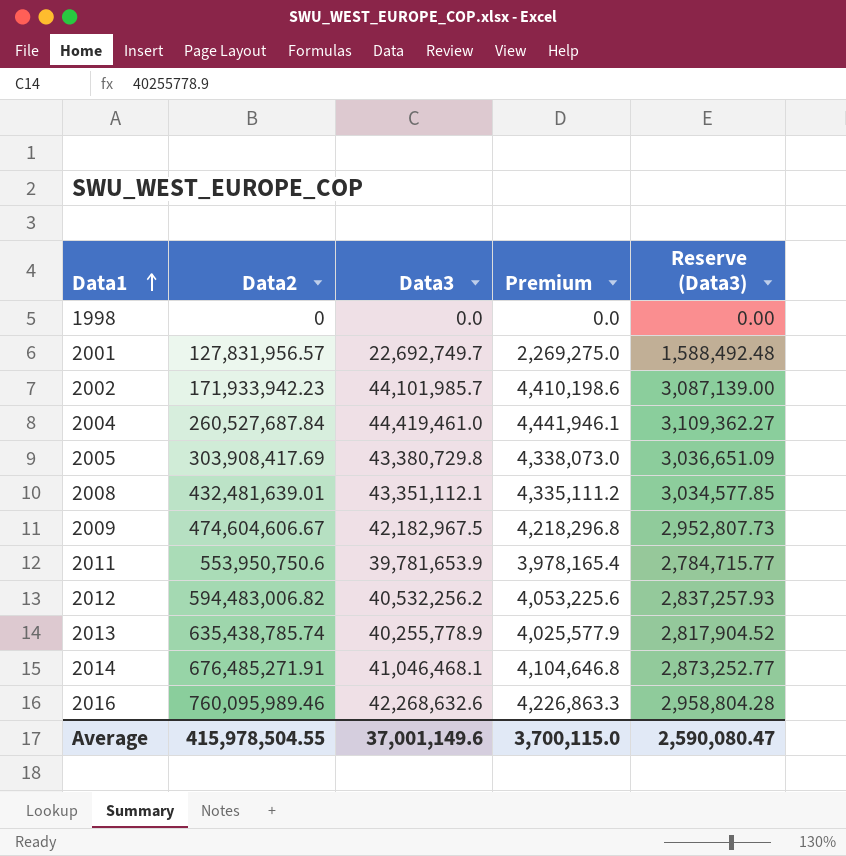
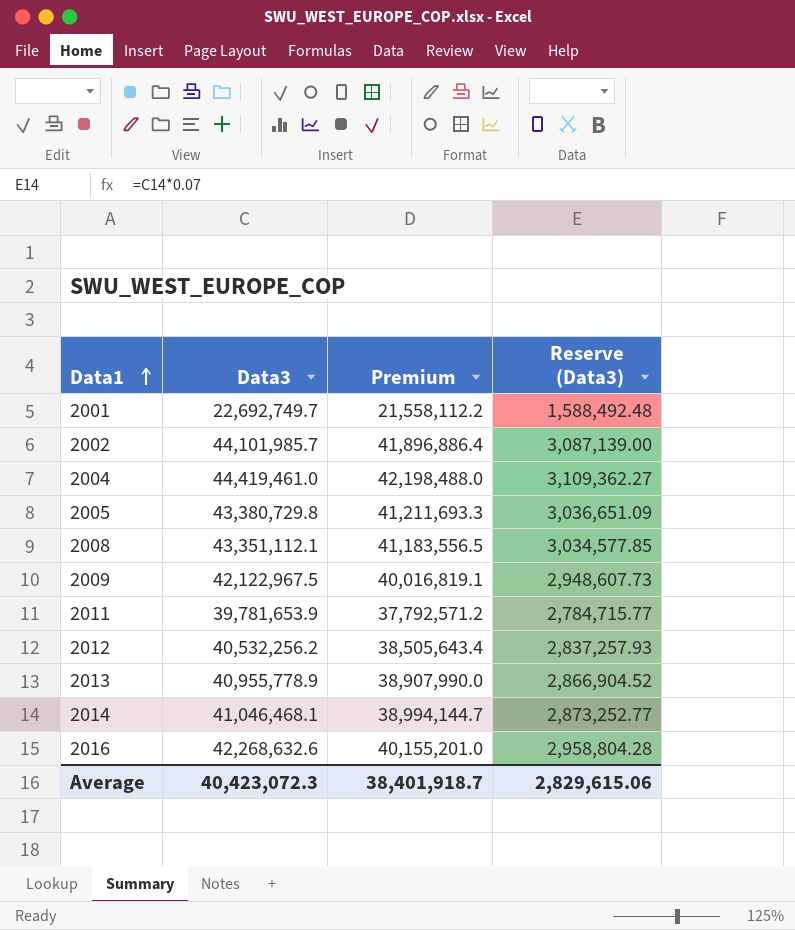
column Data2 | position: 2 -> none
column Premium | formula: [Data3] * 0.1 -> [Data3] * 0.95
row 1998: 0 | 0.0 | 0.0 | 0.00 -> none
2009 | Data3: 42,182,967.5 -> 42,122,967.5
2009 | Reserve (Data3): 2,952,807.73 -> 2,948,607.73
2013 | Data3: 40,255,778.9 -> 40,955,778.9
2013 | Reserve (Data3): 2,817,904.52 -> 2,866,904.52
Average | Data3: 37,001,149.6 -> 40,423,072.3
Average | Premium: 3,700,115.0 -> 38,401,918.7
Average | Reserve (Data3): 2,590,080.47 -> 2,829,615.06

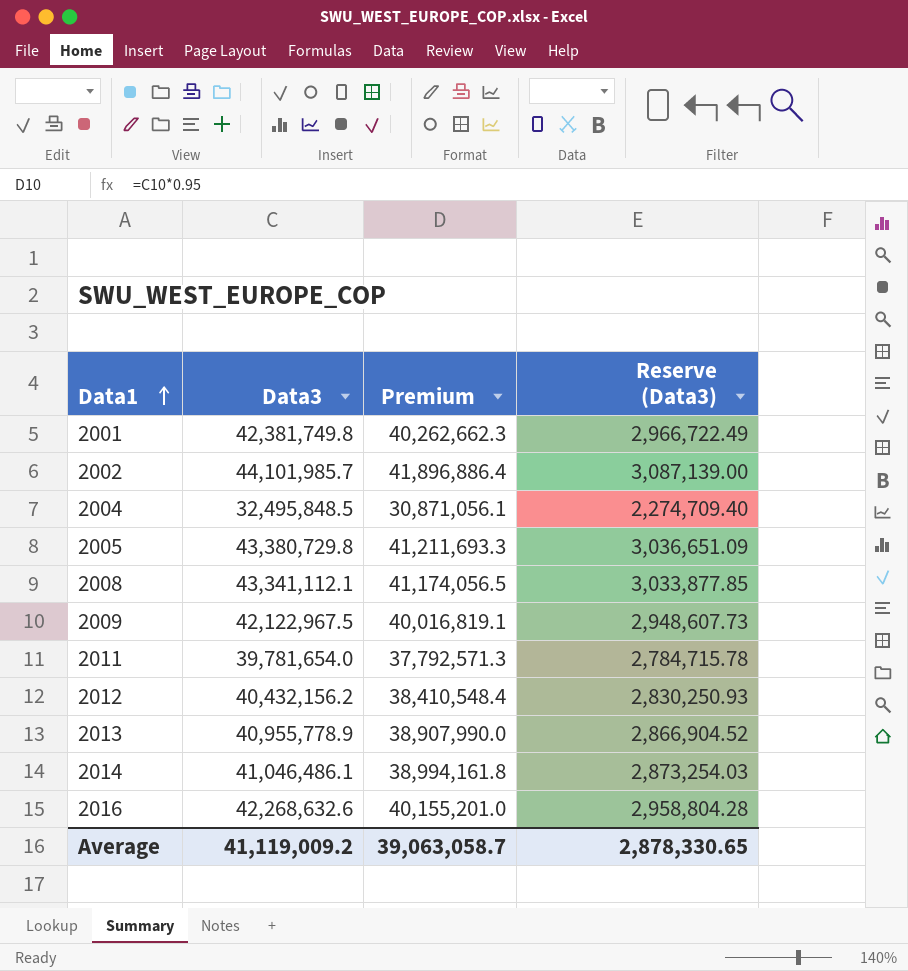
2001 | Data3: 22,692,749.7 -> 42,381,749.8
2001 | Premium: 21,558,112.2 -> 40,262,662.3
2001 | Reserve (Data3): 1,588,492.48 -> 2,966,722.49
2004 | Data3: 44,419,461.0 -> 32,495,848.5
2004 | Premium: 42,198,488.0 -> 30,871,056.1
2004 | Reserve (Data3): 3,109,362.27 -> 2,274,709.40
2008 | Data3: 43,351,112.1 -> 43,341,112.1
2008 | Premium: 41,183,556.5 -> 41,174,056.5
2008 | Reserve (Data3): 3,034,577.85 -> 3,033,877.85
2011 | Data3: 39,781,653.9 -> 39,781,654.0
2011 | Premium: 37,792,571.2 -> 37,792,571.3
2011 | Reserve (Data3): 2,784,715.77 -> 2,784,715.78
2012 | Data3: 40,532,256.2 -> 40,432,156.2
2012 | Premium: 38,505,643.4 -> 38,410,548.4
2012 | Reserve (Data3): 2,837,257.93 -> 2,830,250.93
2014 | Data3: 41,046,468.1 -> 41,046,486.1
2014 | Premium: 38,994,144.7 -> 38,994,161.8
2014 | Reserve (Data3): 2,873,252.77 -> 2,873,254.03
Average | Data3: 40,423,072.3 -> 41,119,009.2
Average | Premium: 38,401,918.7 -> 39,063,058.7
Average | Reserve (Data3): 2,829,615.06 -> 2,878,330.65

